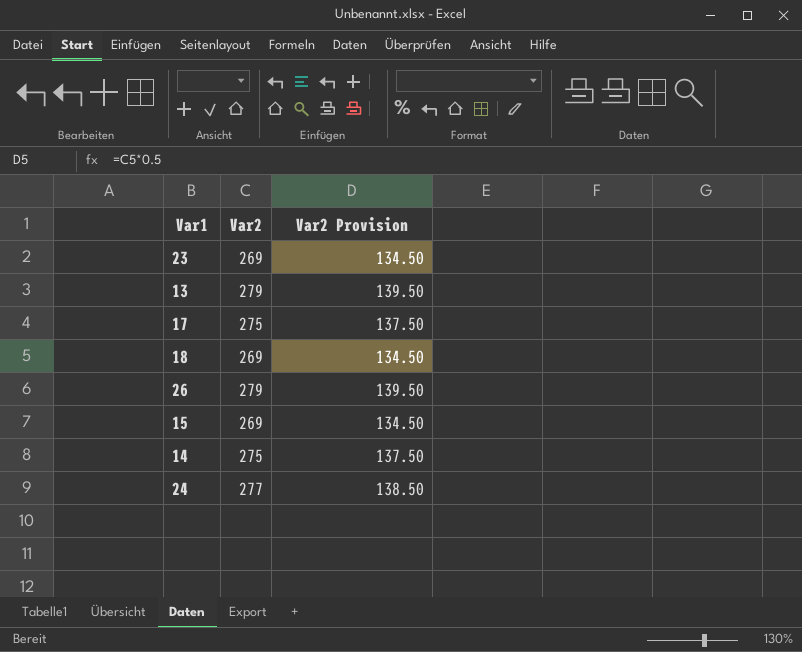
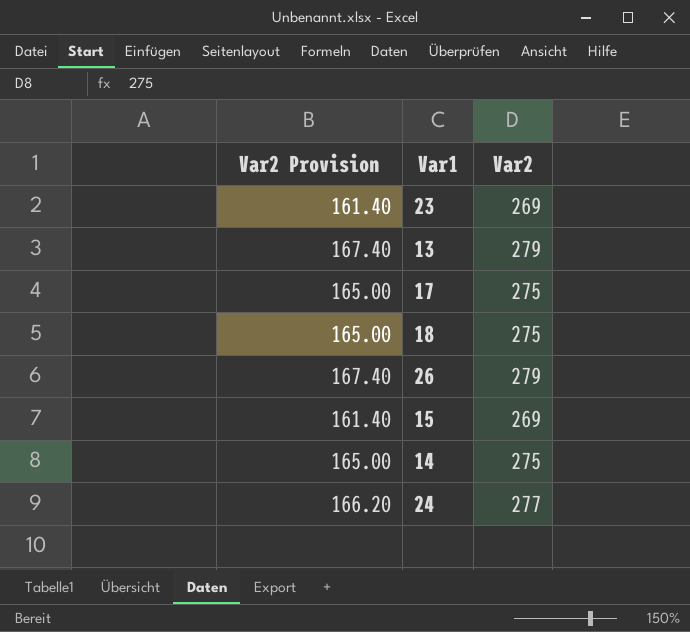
column Var2 Provision | formula: [Var2] * 0.5 -> [Var2] * 0.6
column Var2 Provision | position: 3 -> 1
18 | Var2: 269 -> 275

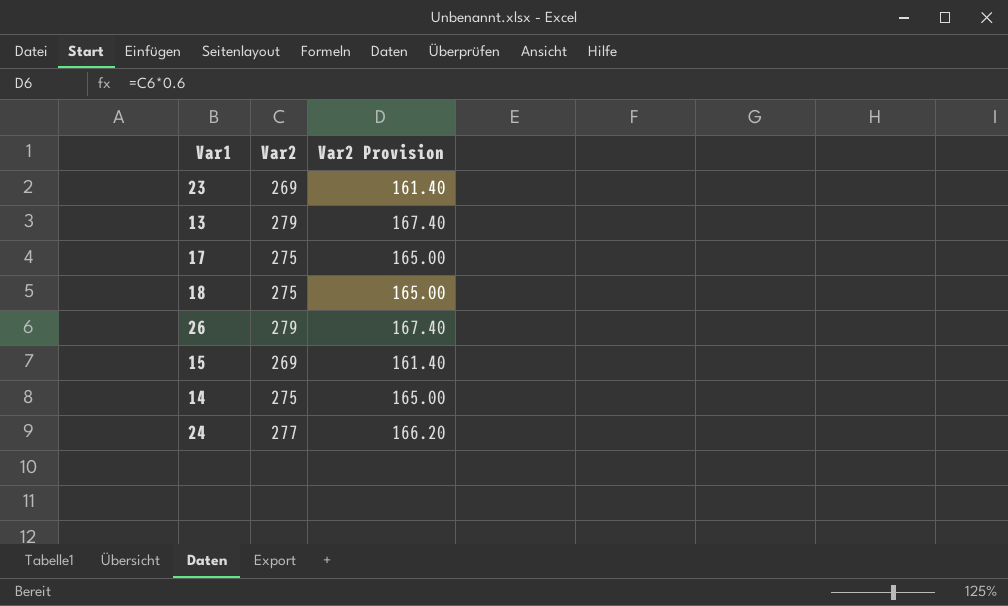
column Var2 Provision | position: 1 -> 3

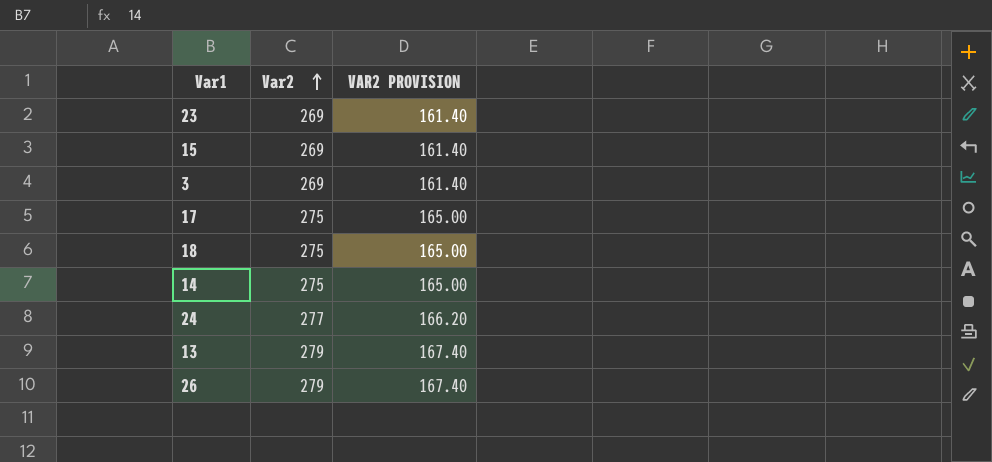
row order: none -> Var2 ascending
column name: Var2 Provision -> VAR2 PROVISION
row 3: none -> 269 | 161.40

